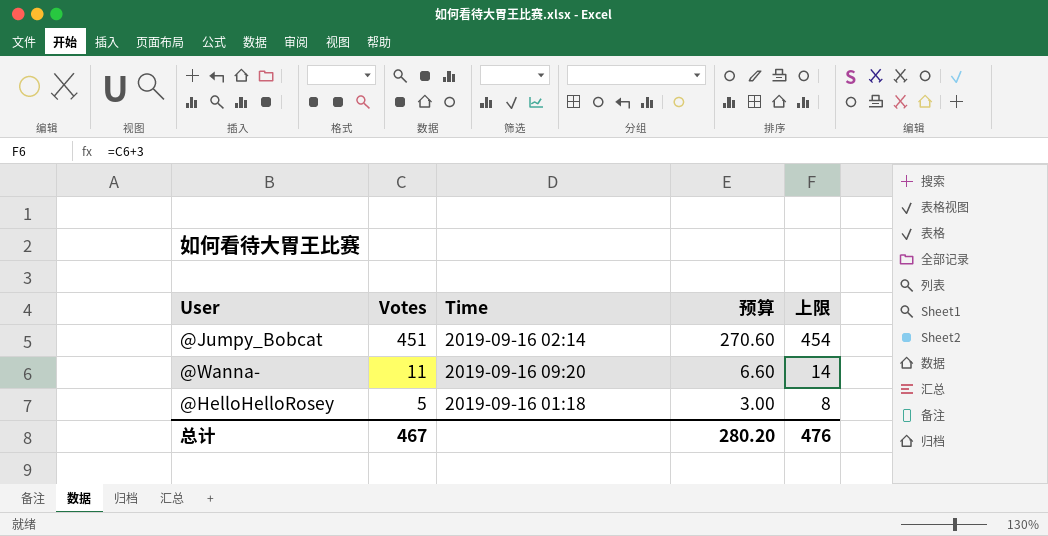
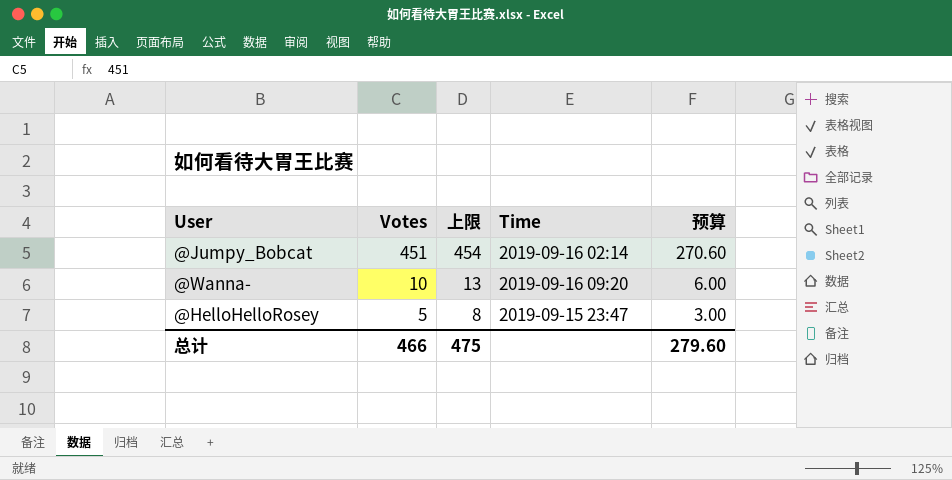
column 上限 | position: 5 -> 3
@Wanna- | Votes: 11 -> 10
@Wanna- | 上限: 14 -> 13
@Wanna- | 预算: 6.60 -> 6.00
@HelloHelloRosey | Time: 2019-09-16 01:18 -> 2019-09-15 23:47
总计 | Votes: 467 -> 466
总计 | 上限: 476 -> 475
总计 | 预算: 280.20 -> 279.60

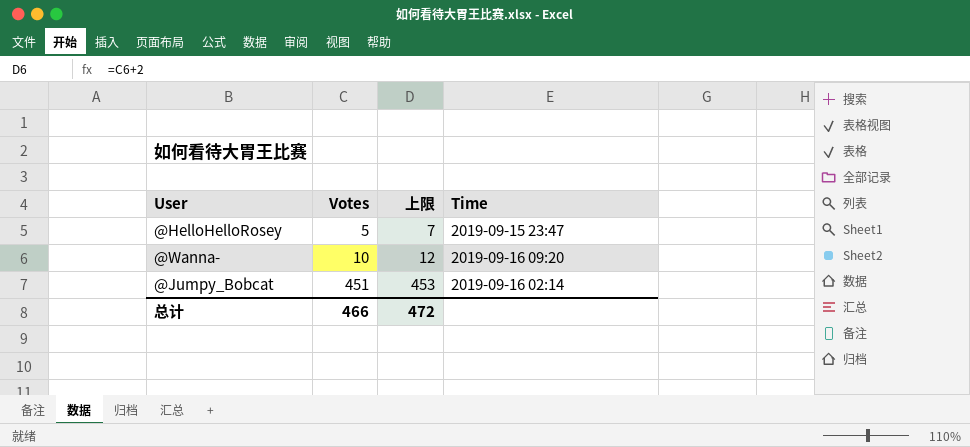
row order: Votes descending -> Votes ascending
column 预算 | formula: [Votes] * 0.6 -> none
column 上限 | formula: [Votes] + 3 -> [Votes] + 2
总计 | 上限: 475 -> 472

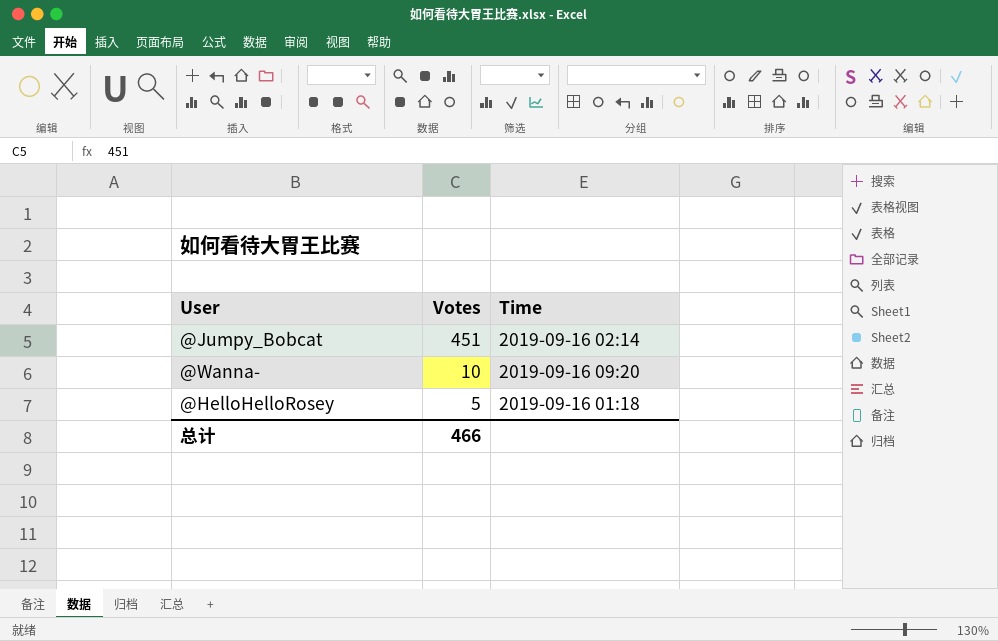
row order: Votes ascending -> Votes descending
column 上限 | formula: [Votes] + 2 -> none
@HelloHelloRosey | Time: 2019-09-15 23:47 -> 2019-09-16 01:18

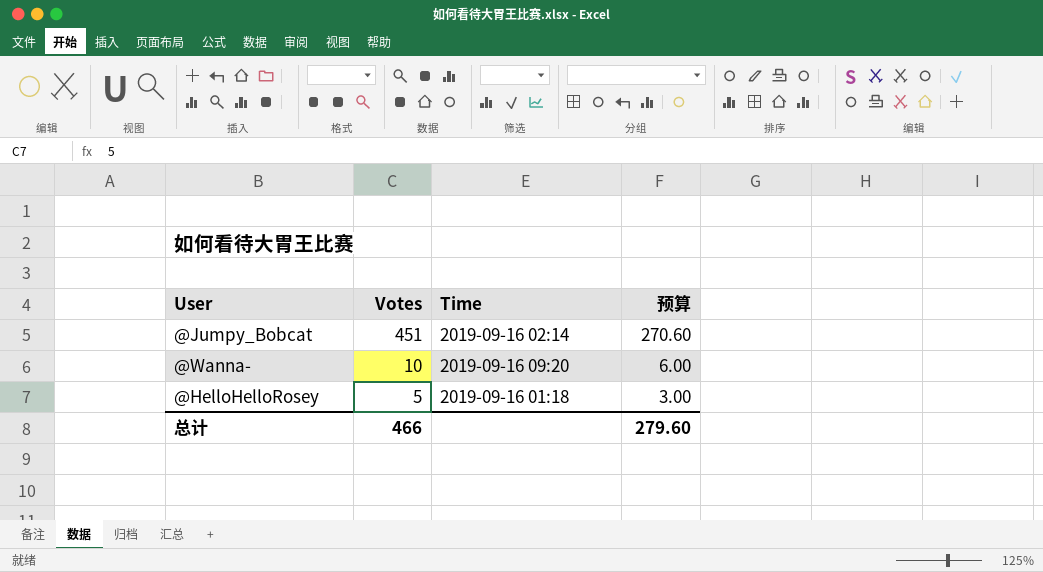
column 预算 | formula: none -> [Votes] * 0.6

